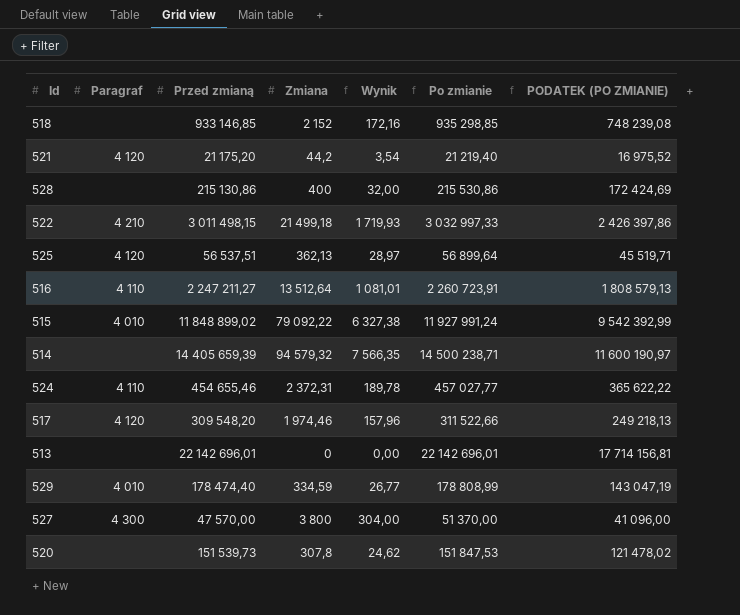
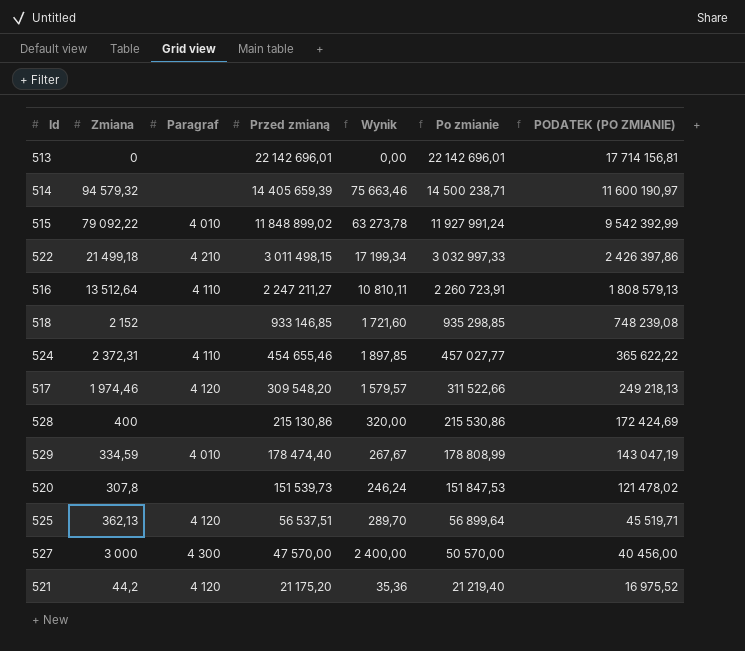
row order: none -> Przed zmianą descending
column Zmiana | position: 4 -> 2
column Wynik | formula: [Zmiana] * 0,08 -> [Zmiana] * 0,8
527 | Zmiana: 3 800 -> 3 000
527 | Po zmianie: 51 370,00 -> 50 570,00
527 | PODATEK (PO ZMIANIE): 41 096,00 -> 40 456,00

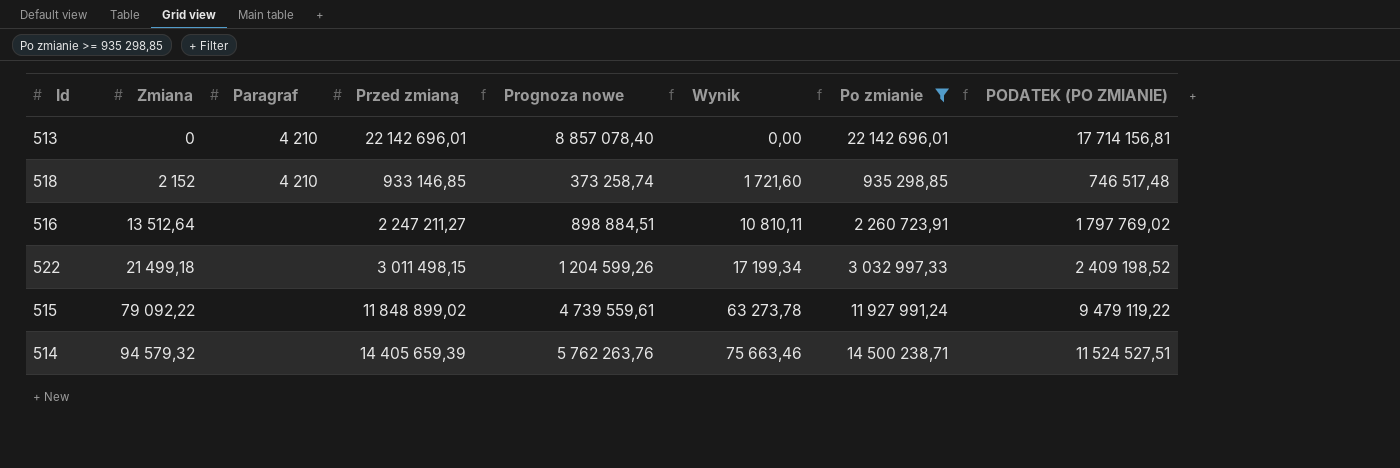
filter: none -> Po zmianie >= 935 298,85
row order: Przed zmianą descending -> Zmiana ascending
column Prognoza nowe | formula: none -> [Przed zmianą] * 0,4
column PODATEK (PO ZMIANIE) | formula: [Po zmianie] * 0,8 -> [Przed zmianą] * 0,8
513 | Paragraf: none -> 4 210
518 | Paragraf: none -> 4 210
516 | Paragraf: 4 110 -> none
522 | Paragraf: 4 210 -> none
515 | Paragraf: 4 010 -> none

